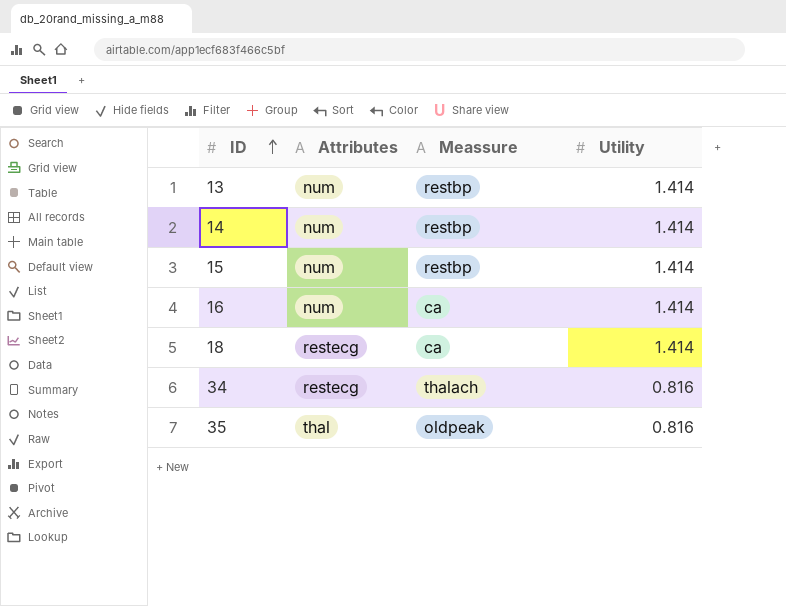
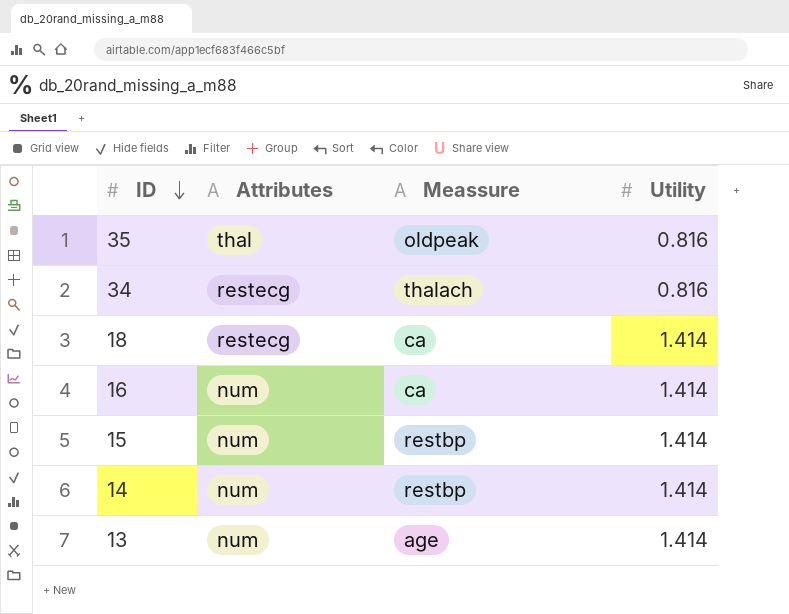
row order: ID ascending -> ID descending
13 | Meassure: restbp -> age

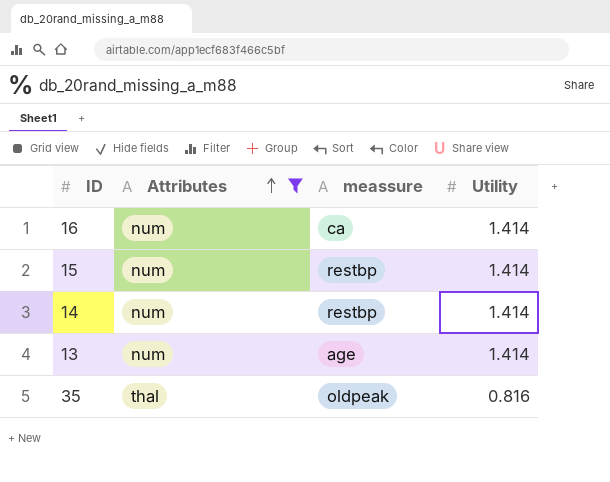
filter: none -> Attributes != restecg
row order: ID descending -> Attributes ascending
column name: Meassure -> meassure

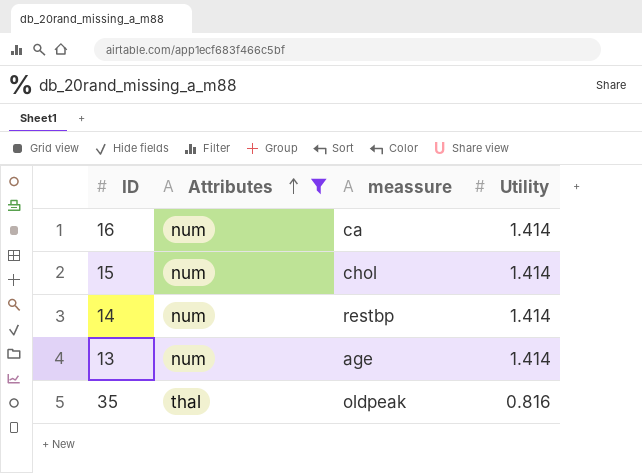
15 | meassure: restbp -> chol

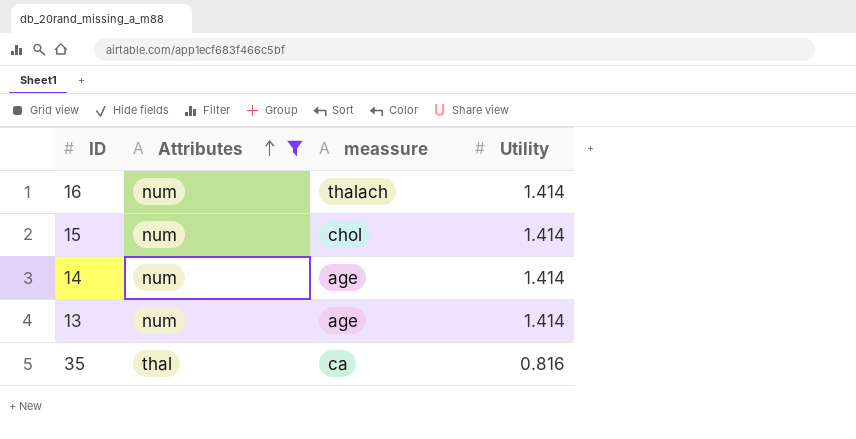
16 | meassure: ca -> thalach
14 | meassure: restbp -> age
35 | meassure: oldpeak -> ca

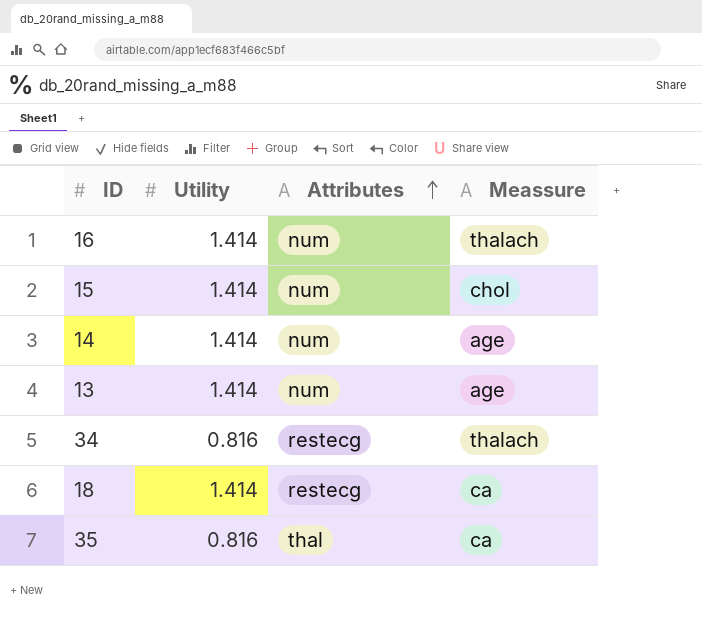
filter: Attributes != restecg -> none
column Utility | position: 4 -> 2
column name: meassure -> Meassure

